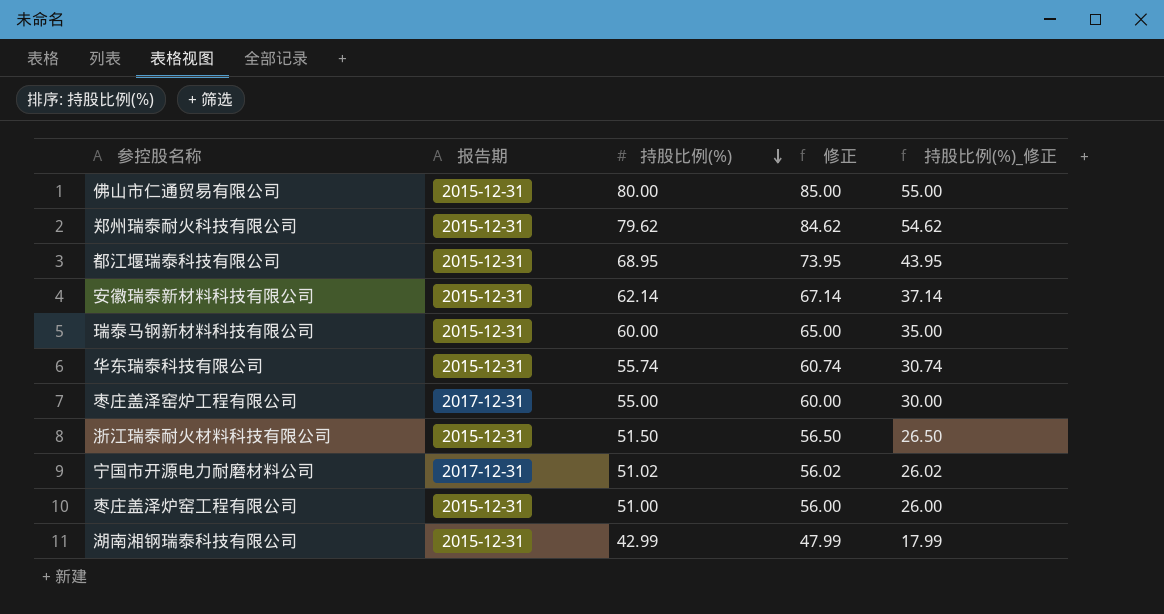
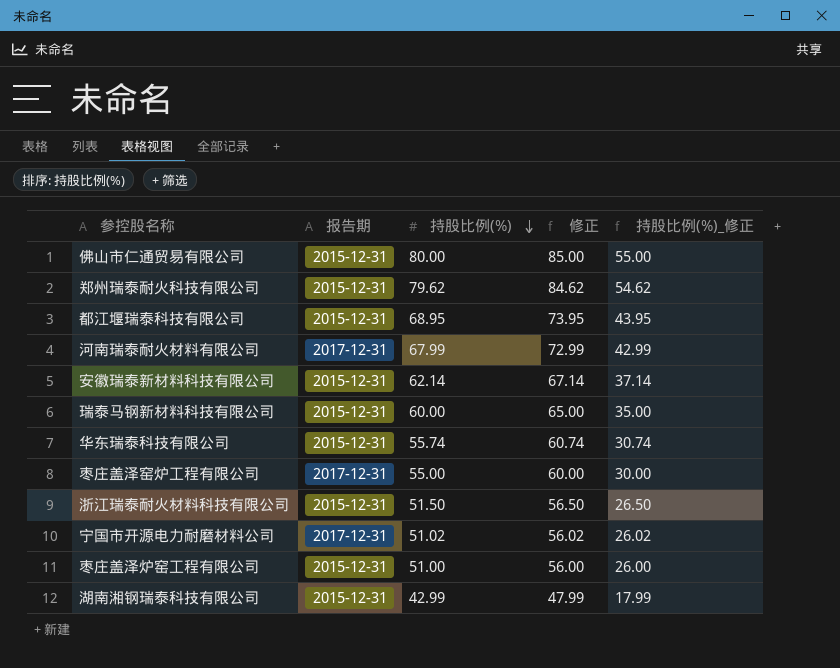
row 河南瑞泰耐火材料有限公司: none -> 2017-12-31 | 67.99 | 72.99 | 42.99

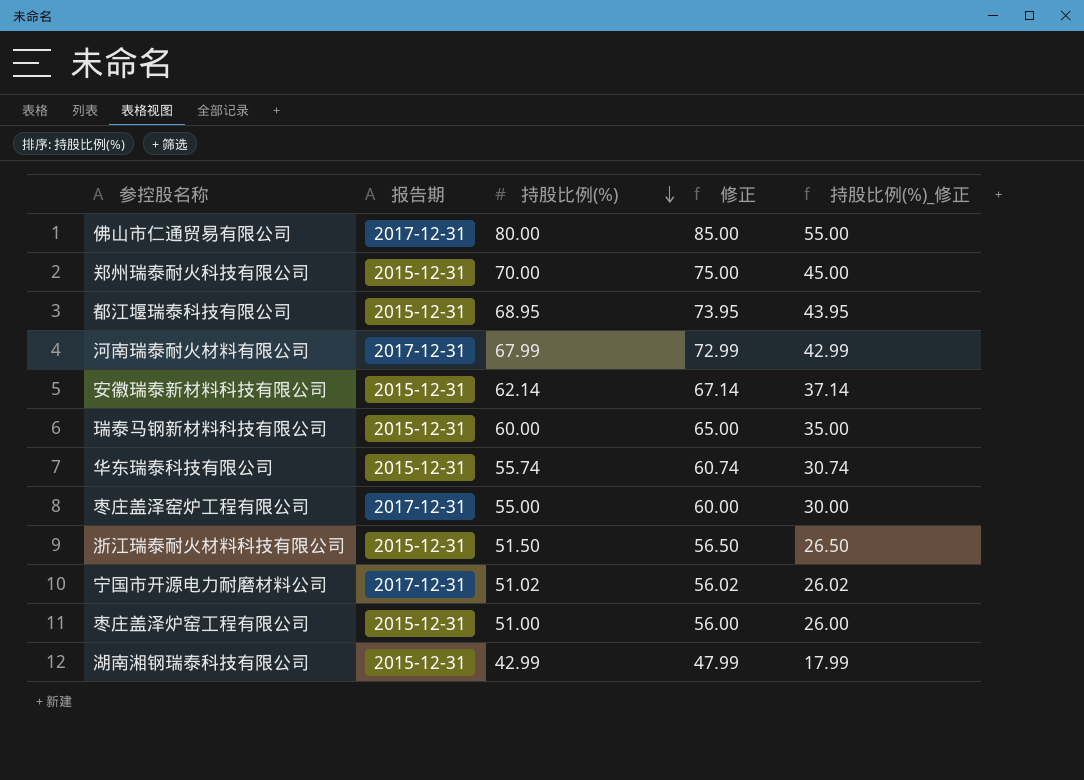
佛山市仁通贸易有限公司 | 报告期: 2015-12-31 -> 2017-12-31
郑州瑞泰耐火科技有限公司 | 持股比例(%): 79.62 -> 70.00
郑州瑞泰耐火科技有限公司 | 修正: 84.62 -> 75.00
郑州瑞泰耐火科技有限公司 | 持股比例(%)_修正: 54.62 -> 45.00

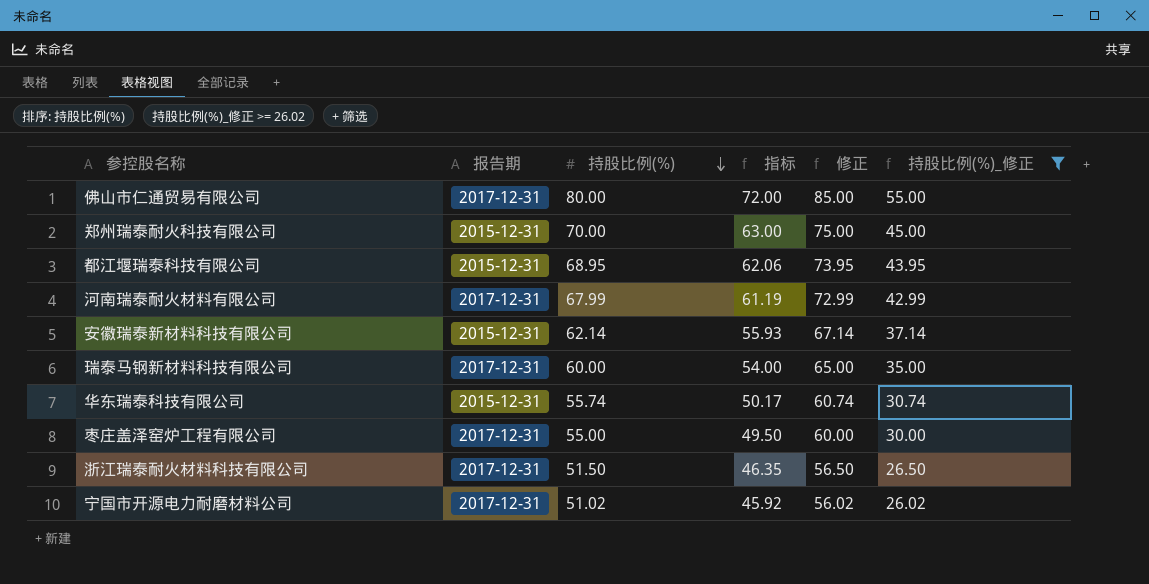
filter: none -> 持股比例(%)_修正 >= 26.02
column 指标 | formula: none -> [持股比例(%)] * 0.9
瑞泰马钢新材料科技有限公司 | 报告期: 2015-12-31 -> 2017-12-31
浙江瑞泰耐火材料科技有限公司 | 报告期: 2015-12-31 -> 2017-12-31

